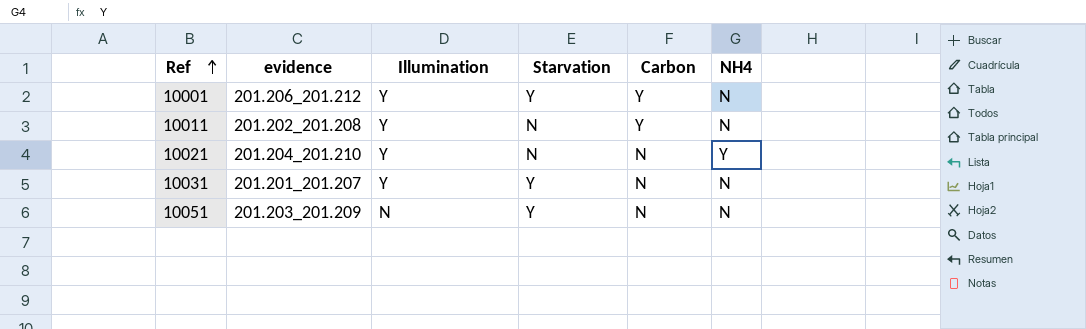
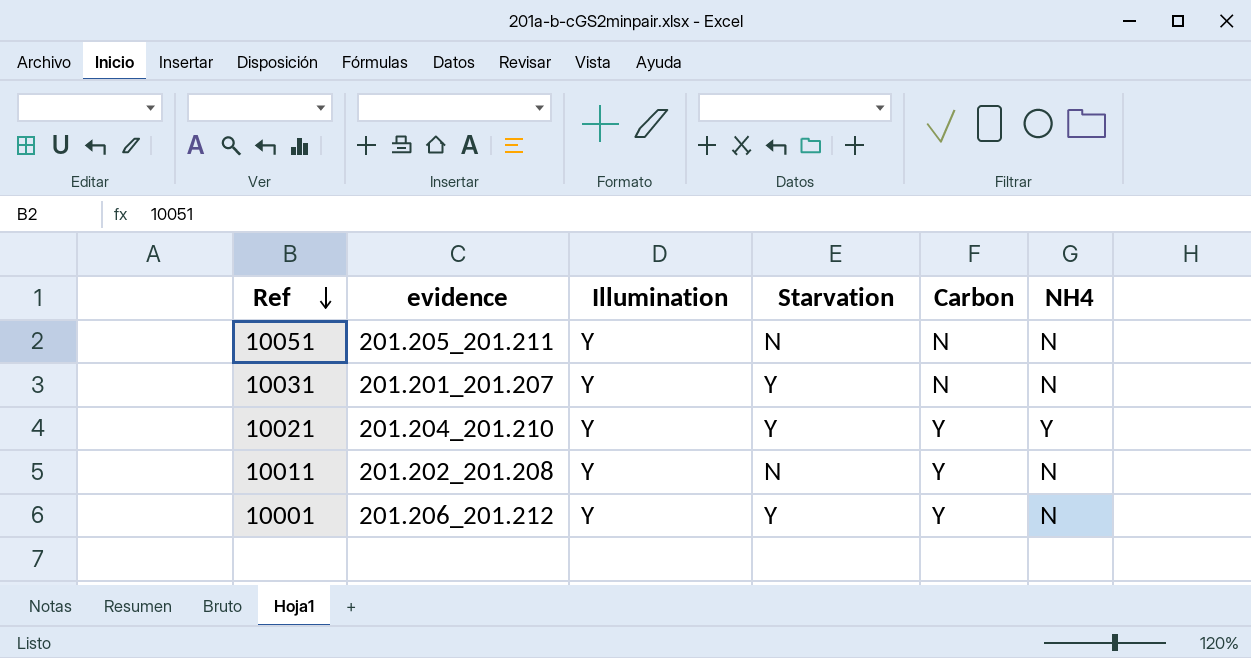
row order: Ref ascending -> Ref descending
10051 | evidence: 201.203_201.209 -> 201.205_201.211
10051 | Illumination: N -> Y
10051 | Starvation: Y -> N
10021 | Starvation: N -> Y
10021 | Carbon: N -> Y

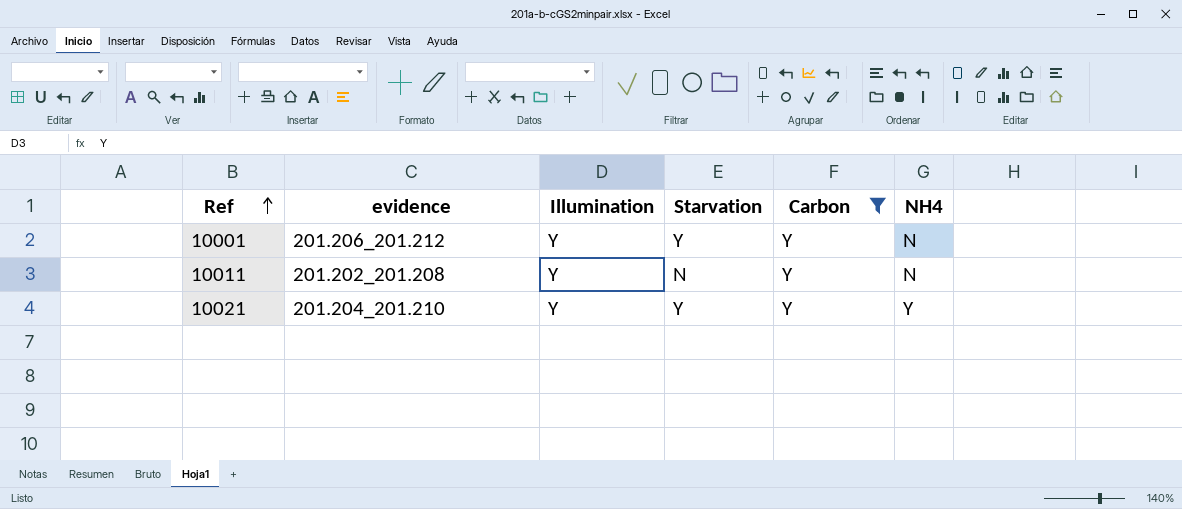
filter: none -> Carbon = Y
row order: Ref descending -> Ref ascending

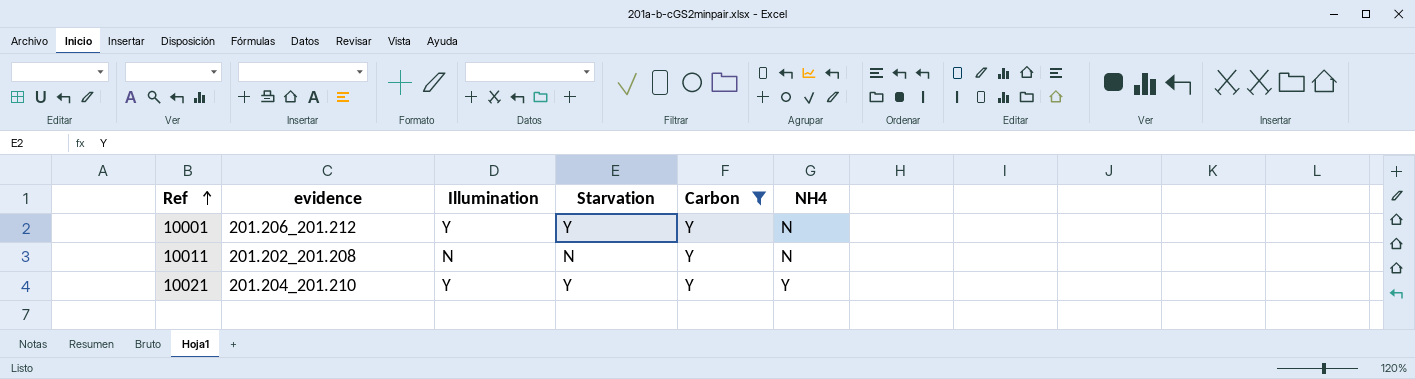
10011 | Illumination: Y -> N

